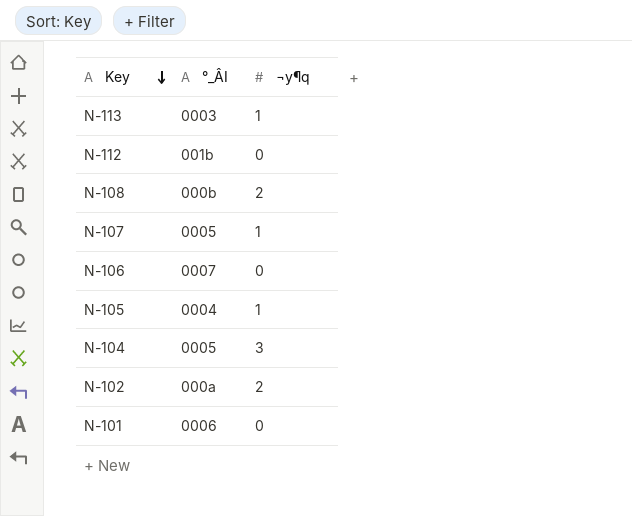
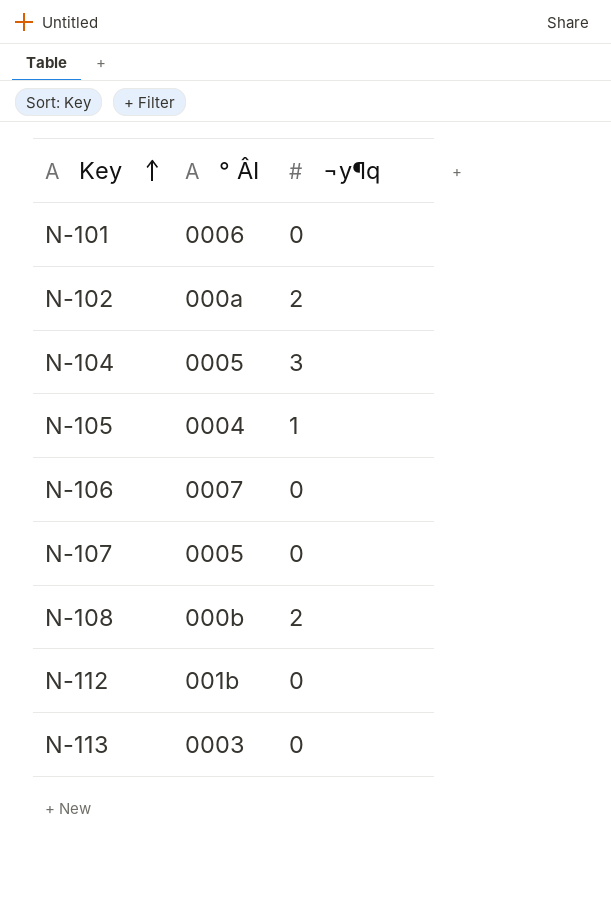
row order: Key descending -> Key ascending
column name: °_ÂI -> ° ÂI
N-107 | ¬y¶q: 1 -> 0
N-113 | ¬y¶q: 1 -> 0

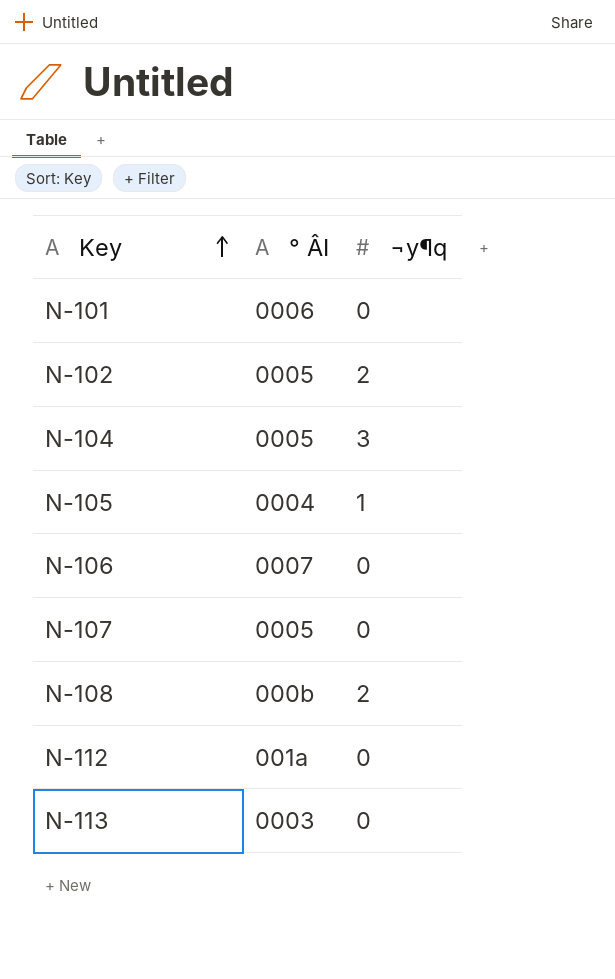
N-102 | ° ÂI: 000a -> 0005
N-112 | ° ÂI: 001b -> 001a

